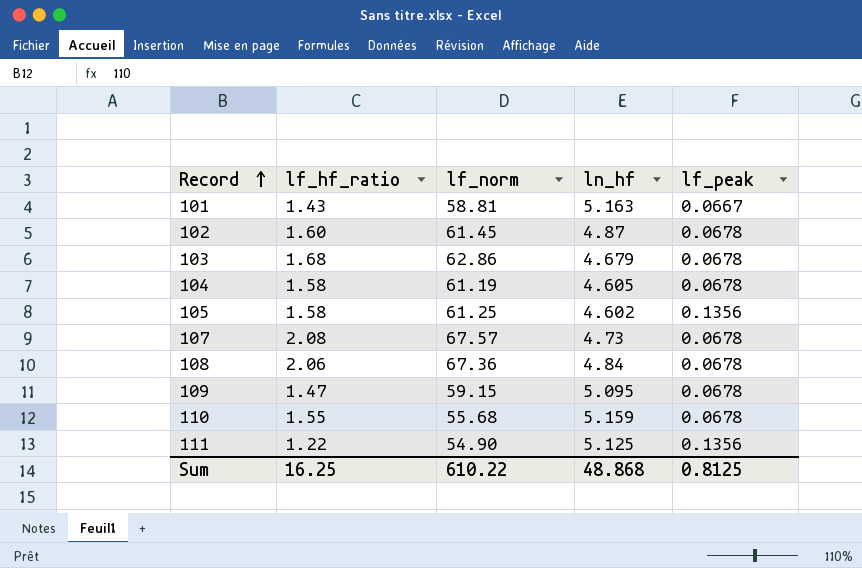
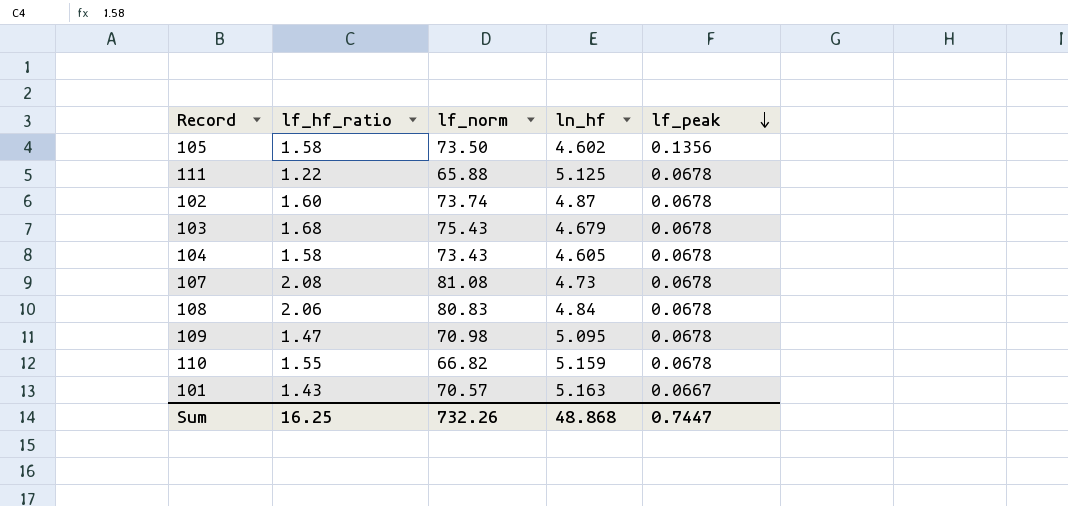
row order: Record ascending -> lf_peak descending
105 | lf_norm: 61.25 -> 73.50
111 | lf_norm: 54.90 -> 65.88
111 | lf_peak: 0.1356 -> 0.0678
102 | lf_norm: 61.45 -> 73.74
103 | lf_norm: 62.86 -> 75.43
104 | lf_norm: 61.19 -> 73.43
107 | lf_norm: 67.57 -> 81.08
108 | lf_norm: 67.36 -> 80.83
109 | lf_norm: 59.15 -> 70.98
110 | lf_norm: 55.68 -> 66.82
101 | lf_norm: 58.81 -> 70.57
Sum | lf_norm: 610.22 -> 732.26
Sum | lf_peak: 0.8125 -> 0.7447

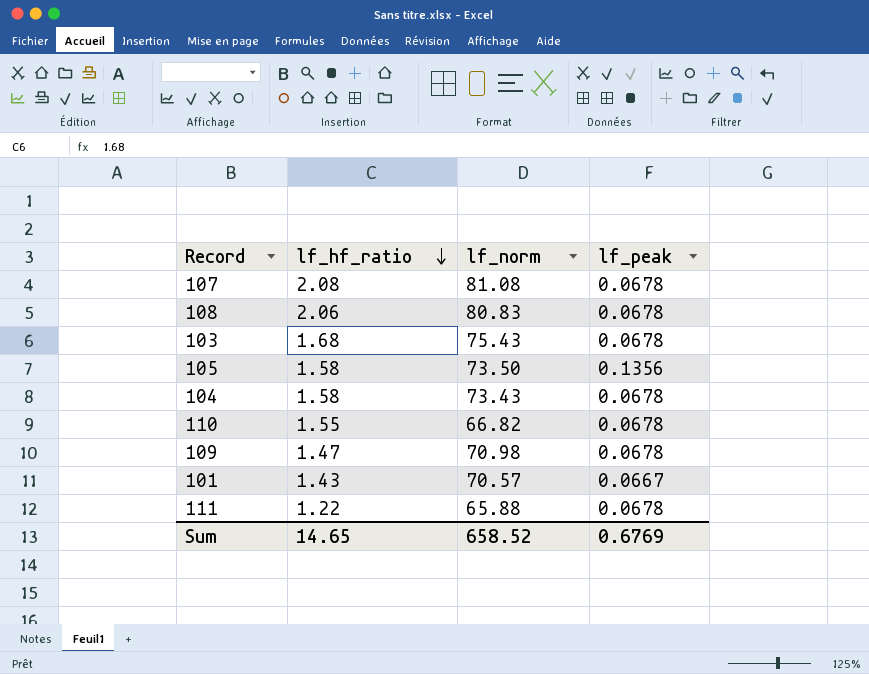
row order: lf_peak descending -> lf_hf_ratio descending
column ln_hf | position: 4 -> none
row 102: 1.60 | 73.74 | 4.87 | 0.0678 -> none
Sum | lf_hf_ratio: 16.25 -> 14.65
Sum | lf_norm: 732.26 -> 658.52
Sum | lf_peak: 0.7447 -> 0.6769

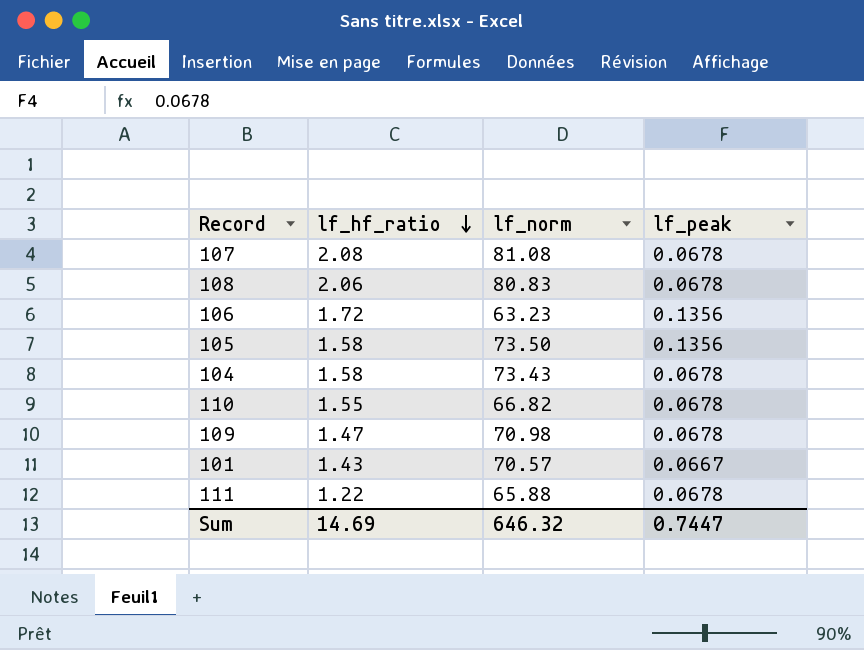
row 103: 1.68 | 75.43 | 0.0678 -> none
row 106: none -> 1.72 | 63.23 | 0.1356
Sum | lf_hf_ratio: 14.65 -> 14.69
Sum | lf_norm: 658.52 -> 646.32
Sum | lf_peak: 0.6769 -> 0.7447

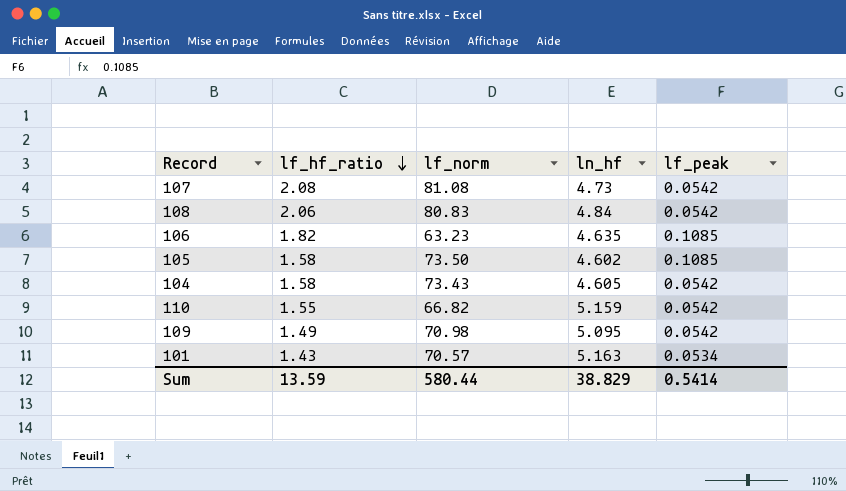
column ln_hf | position: none -> 4
row 111: 1.22 | 65.88 | 0.0678 -> none
107 | lf_peak: 0.0678 -> 0.0542
108 | lf_peak: 0.0678 -> 0.0542
106 | lf_hf_ratio: 1.72 -> 1.82
106 | lf_peak: 0.1356 -> 0.1085
105 | lf_peak: 0.1356 -> 0.1085
104 | lf_peak: 0.0678 -> 0.0542
110 | lf_peak: 0.0678 -> 0.0542
109 | lf_hf_ratio: 1.47 -> 1.49
109 | lf_peak: 0.0678 -> 0.0542
101 | lf_peak: 0.0667 -> 0.0534
Sum | lf_hf_ratio: 14.69 -> 13.59
Sum | lf_norm: 646.32 -> 580.44
Sum | lf_peak: 0.7447 -> 0.5414

